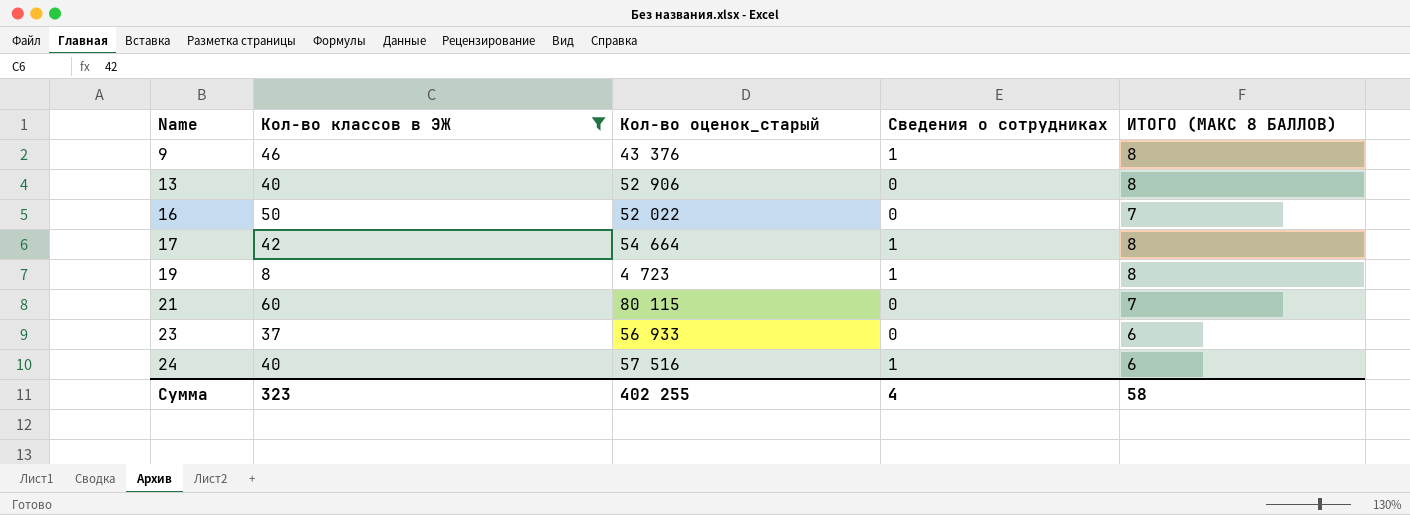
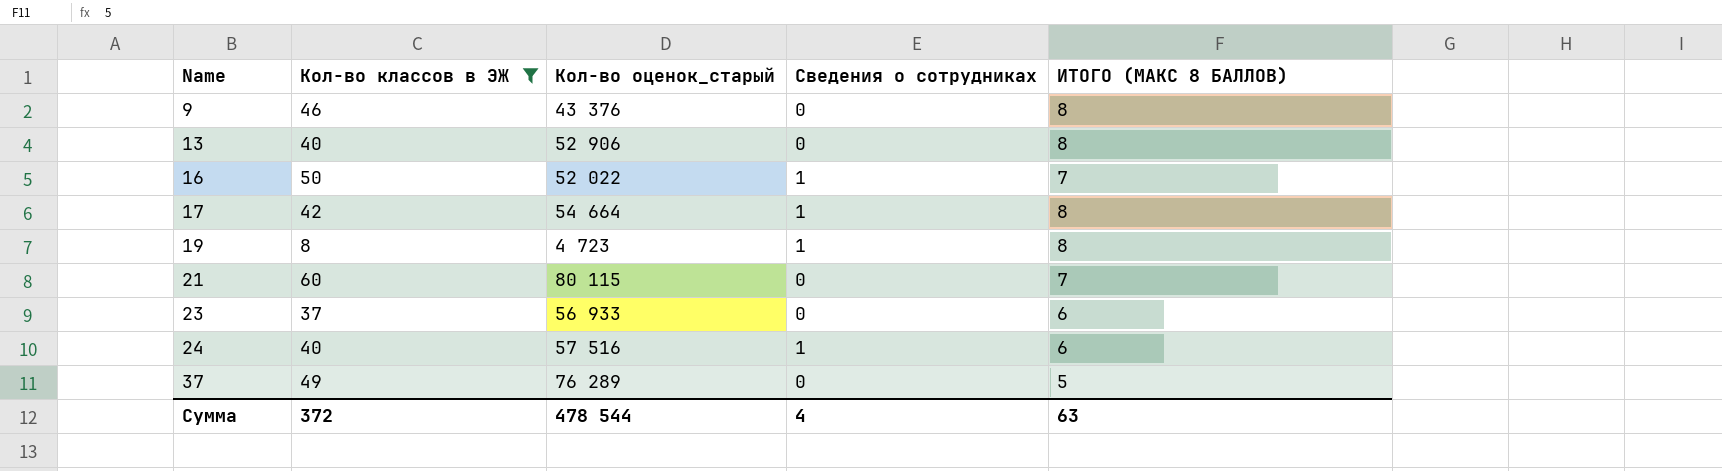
9 | Сведения о сотрудниках: 1 -> 0
16 | Сведения о сотрудниках: 0 -> 1
row 37: none -> 49 | 76 289 | 0 | 5
Сумма | Кол-во классов в ЭЖ: 323 -> 372
Сумма | Кол-во оценок_старый: 402 255 -> 478 544
Сумма | ИТОГО (МАКС 8 БАЛЛОВ): 58 -> 63

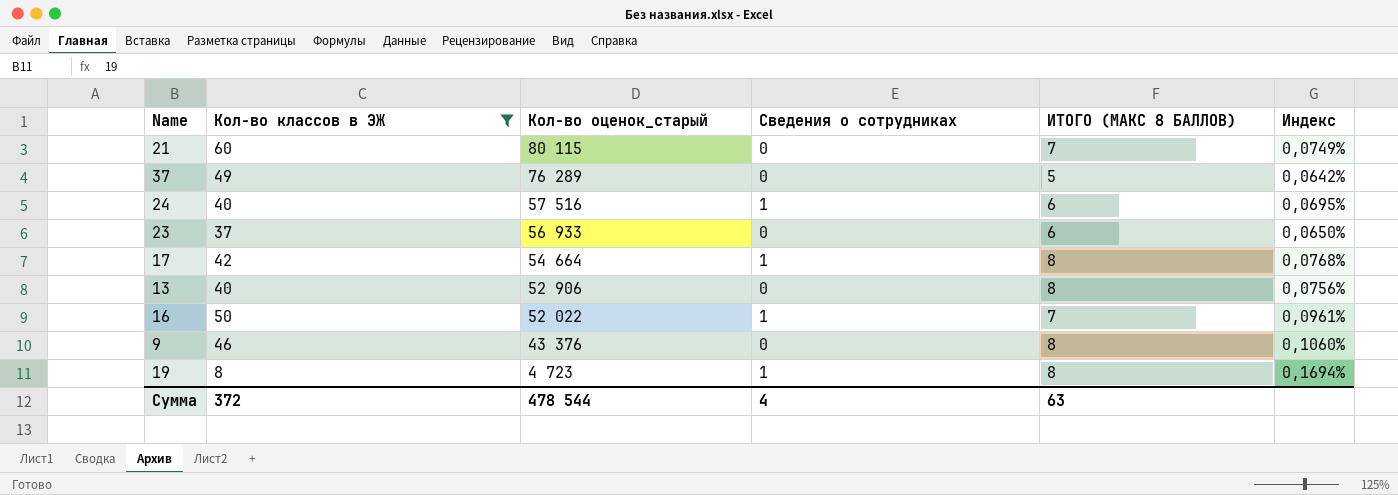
row order: Name ascending -> Кол-во оценок_старый descending
column Индекс | formula: none -> [Кол-во классов в ЭЖ] / [Кол-во оценок_старый]

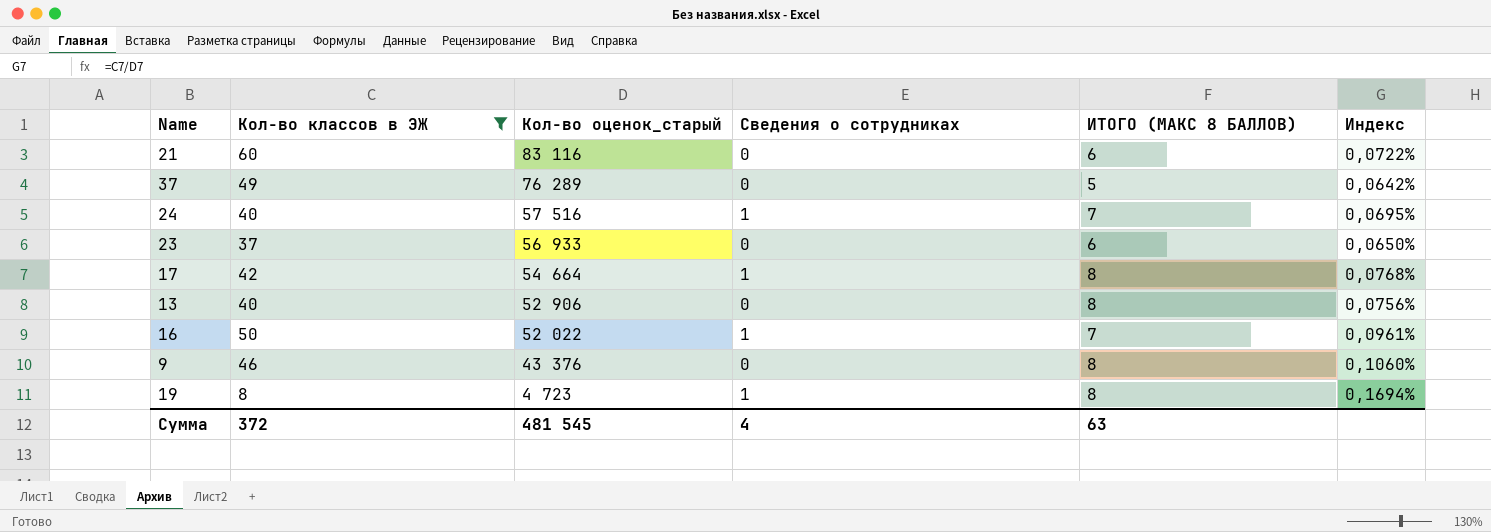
21 | Кол-во оценок_старый: 80 115 -> 83 116
21 | ИТОГО (МАКС 8 БАЛЛОВ): 7 -> 6
21 | Индекс: 0,0749% -> 0,0722%
24 | ИТОГО (МАКС 8 БАЛЛОВ): 6 -> 7
Сумма | Кол-во оценок_старый: 478 544 -> 481 545

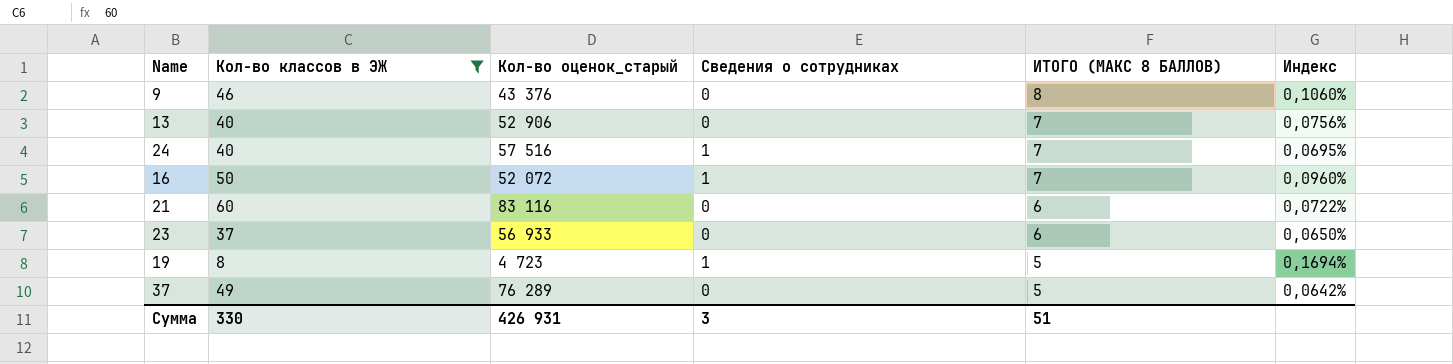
row order: Кол-во оценок_старый descending -> ИТОГО (МАКС 8 БАЛЛОВ) descending
row 17: 42 | 54 664 | 1 | 8 | 0,0768% -> none
13 | ИТОГО (МАКС 8 БАЛЛОВ): 8 -> 7
16 | Кол-во оценок_старый: 52 022 -> 52 072
16 | Индекс: 0,0961% -> 0,0960%
19 | ИТОГО (МАКС 8 БАЛЛОВ): 8 -> 5
Сумма | Кол-во классов в ЭЖ: 372 -> 330
Сумма | Кол-во оценок_старый: 481 545 -> 426 931
Сумма | Сведения о сотрудниках: 4 -> 3
Сумма | ИТОГО (МАКС 8 БАЛЛОВ): 63 -> 51

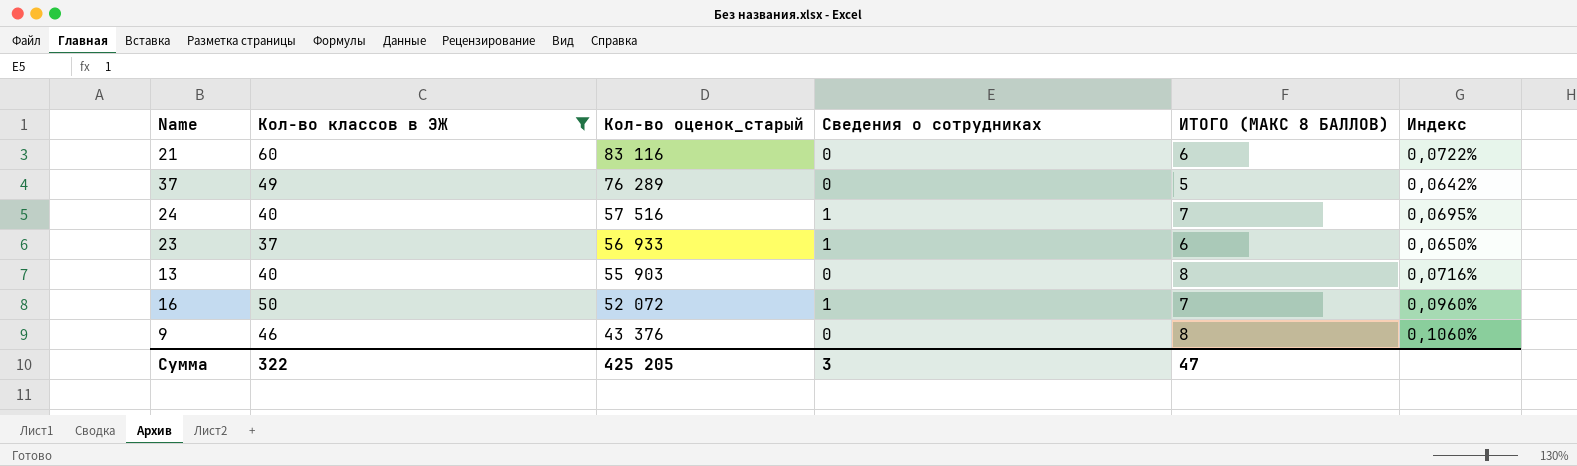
row order: ИТОГО (МАКС 8 БАЛЛОВ) descending -> Кол-во оценок_старый descending
row 19: 8 | 4 723 | 1 | 5 | 0,1694% -> none
23 | Сведения о сотрудниках: 0 -> 1
13 | Кол-во оценок_старый: 52 906 -> 55 903
13 | ИТОГО (МАКС 8 БАЛЛОВ): 7 -> 8
13 | Индекс: 0,0756% -> 0,0716%
Сумма | Кол-во классов в ЭЖ: 330 -> 322
Сумма | Кол-во оценок_старый: 426 931 -> 425 205
Сумма | ИТОГО (МАКС 8 БАЛЛОВ): 51 -> 47

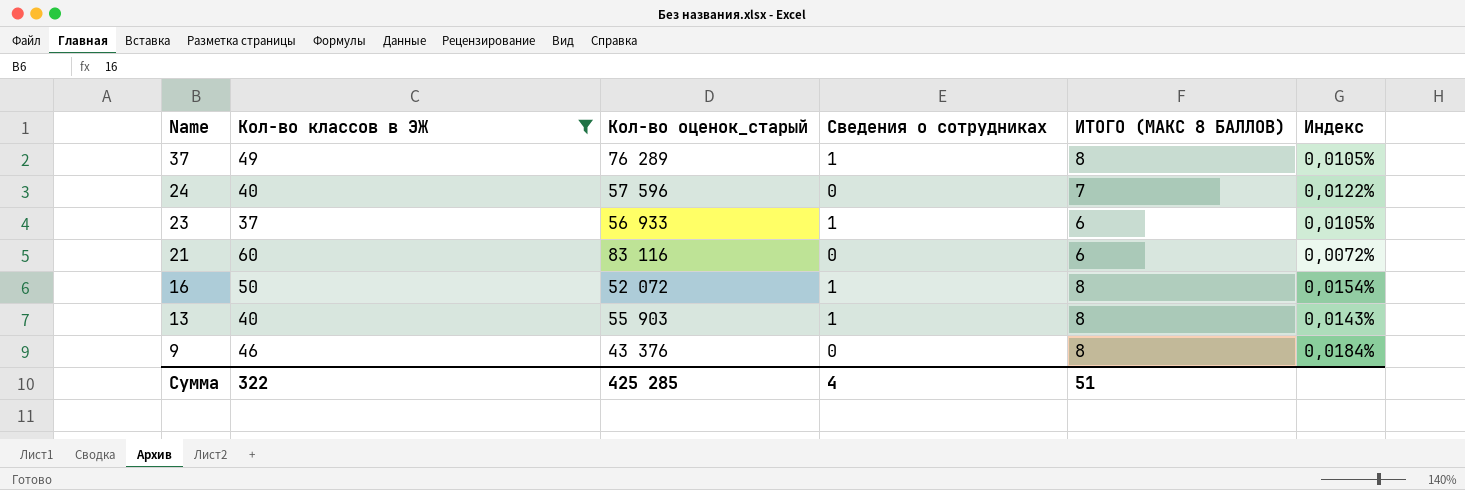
row order: Кол-во оценок_старый descending -> Name descending
column Индекс | formula: [Кол-во классов в ЭЖ] / [Кол-во оценок_старый] -> [ИТОГО (МАКС 8 БАЛЛОВ)] / [Кол-во оценок_старый]
37 | Сведения о сотрудниках: 0 -> 1
37 | ИТОГО (МАКС 8 БАЛЛОВ): 5 -> 8
24 | Кол-во оценок_старый: 57 516 -> 57 596
24 | Сведения о сотрудниках: 1 -> 0
16 | ИТОГО (МАКС 8 БАЛЛОВ): 7 -> 8
13 | Сведения о сотрудниках: 0 -> 1
Сумма | Кол-во оценок_старый: 425 205 -> 425 285
Сумма | Сведения о сотрудниках: 3 -> 4
Сумма | ИТОГО (МАКС 8 БАЛЛОВ): 47 -> 51

